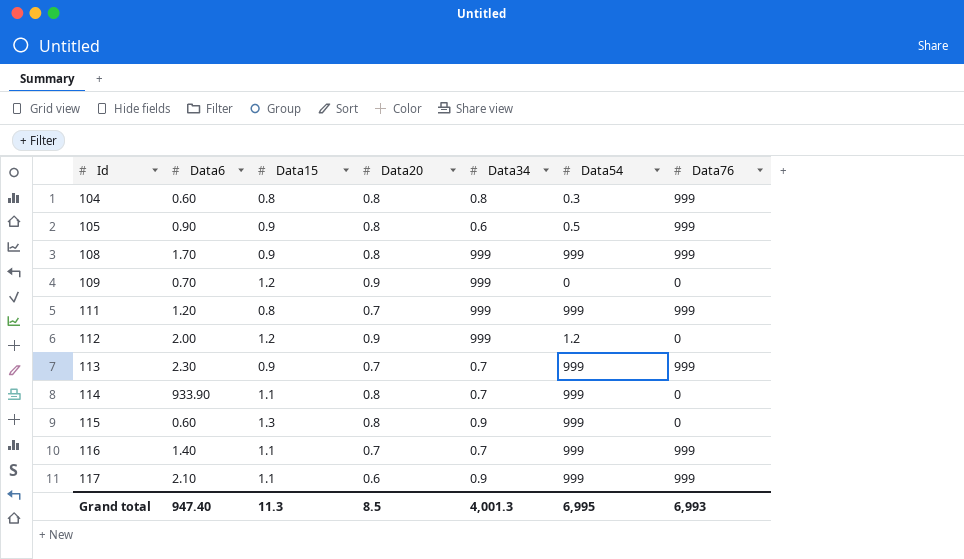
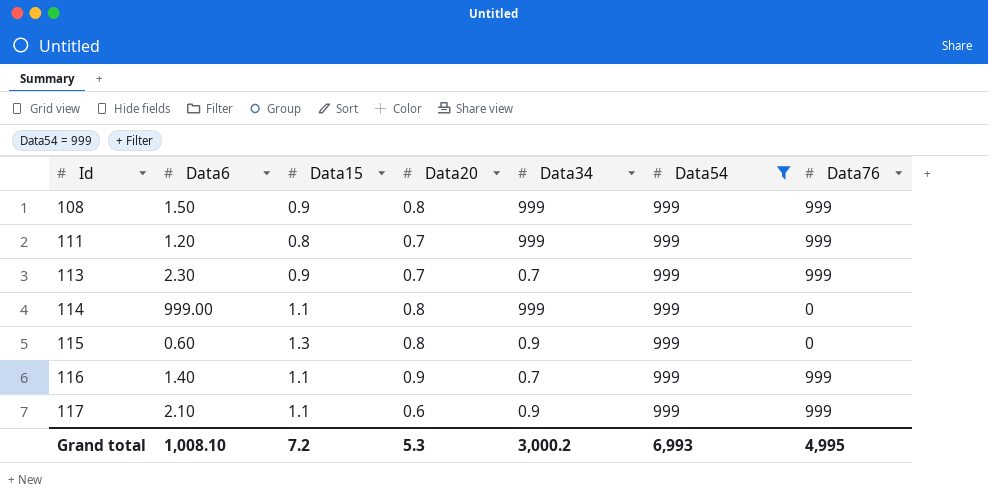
filter: none -> Data54 = 999
108 | Data6: 1.70 -> 1.50
114 | Data6: 933.90 -> 999.00
114 | Data34: 0.7 -> 999
116 | Data20: 0.7 -> 0.9
Grand total | Data6: 947.40 -> 1,008.10
Grand total | Data15: 11.3 -> 7.2
Grand total | Data20: 8.5 -> 5.3
Grand total | Data34: 4,001.3 -> 3,000.2
Grand total | Data54: 6,995 -> 6,993
Grand total | Data76: 6,993 -> 4,995

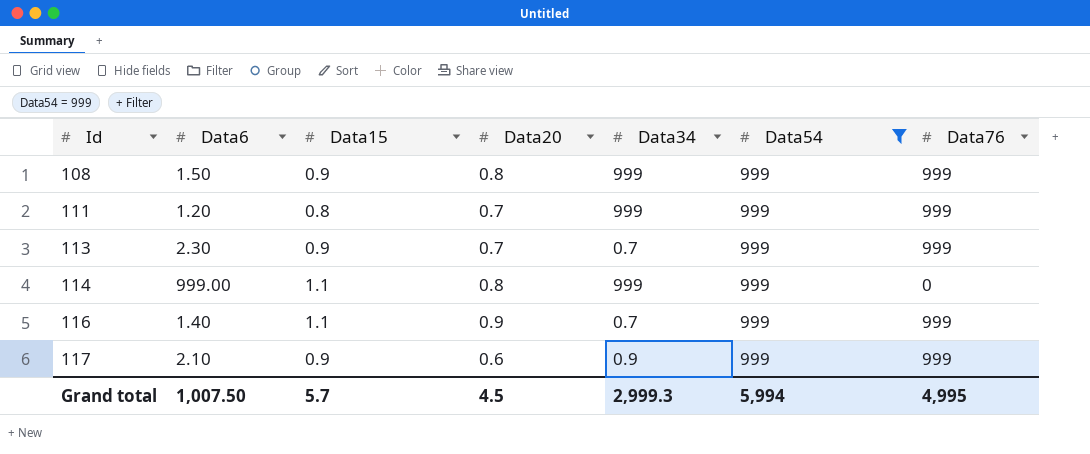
row 115: 0.60 | 1.3 | 0.8 | 0.9 | 999 | 0 -> none
117 | Data15: 1.1 -> 0.9
Grand total | Data6: 1,008.10 -> 1,007.50
Grand total | Data15: 7.2 -> 5.7
Grand total | Data20: 5.3 -> 4.5
Grand total | Data34: 3,000.2 -> 2,999.3
Grand total | Data54: 6,993 -> 5,994

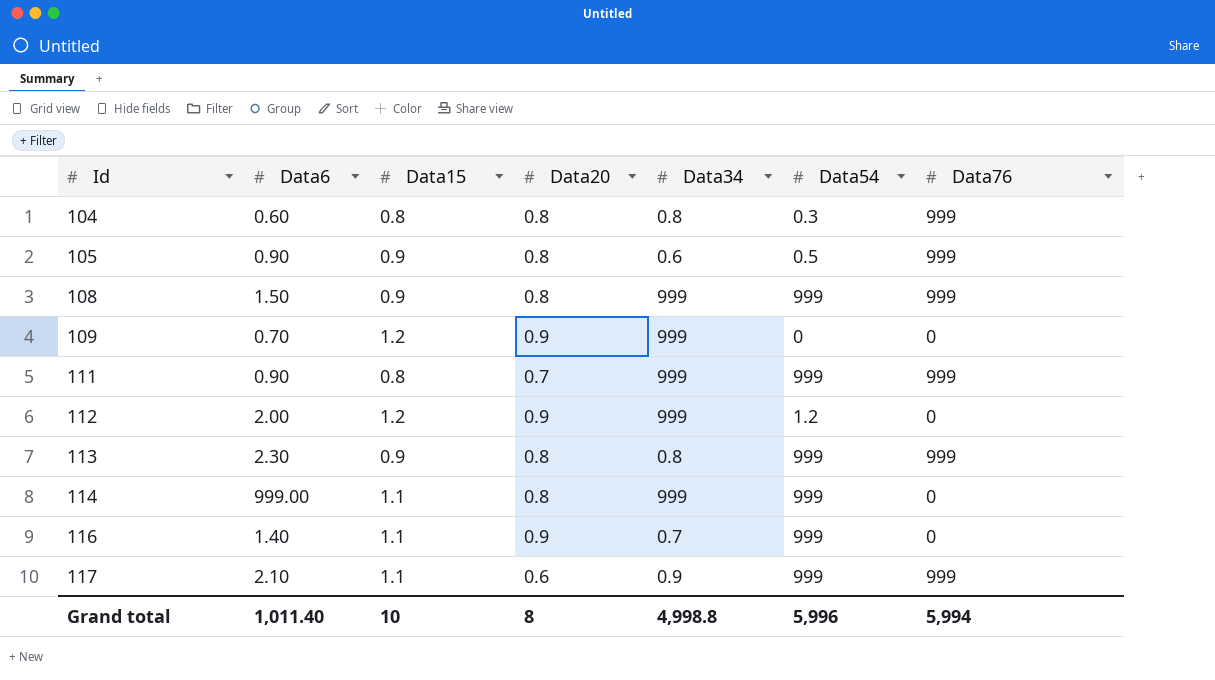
filter: Data54 = 999 -> none
111 | Data6: 1.20 -> 0.90
113 | Data20: 0.7 -> 0.8
113 | Data34: 0.7 -> 0.8
116 | Data76: 999 -> 0
117 | Data15: 0.9 -> 1.1
Grand total | Data6: 1,007.50 -> 1,011.40
Grand total | Data15: 5.7 -> 10
Grand total | Data20: 4.5 -> 8
Grand total | Data34: 2,999.3 -> 4,998.8
Grand total | Data54: 5,994 -> 5,996
Grand total | Data76: 4,995 -> 5,994

